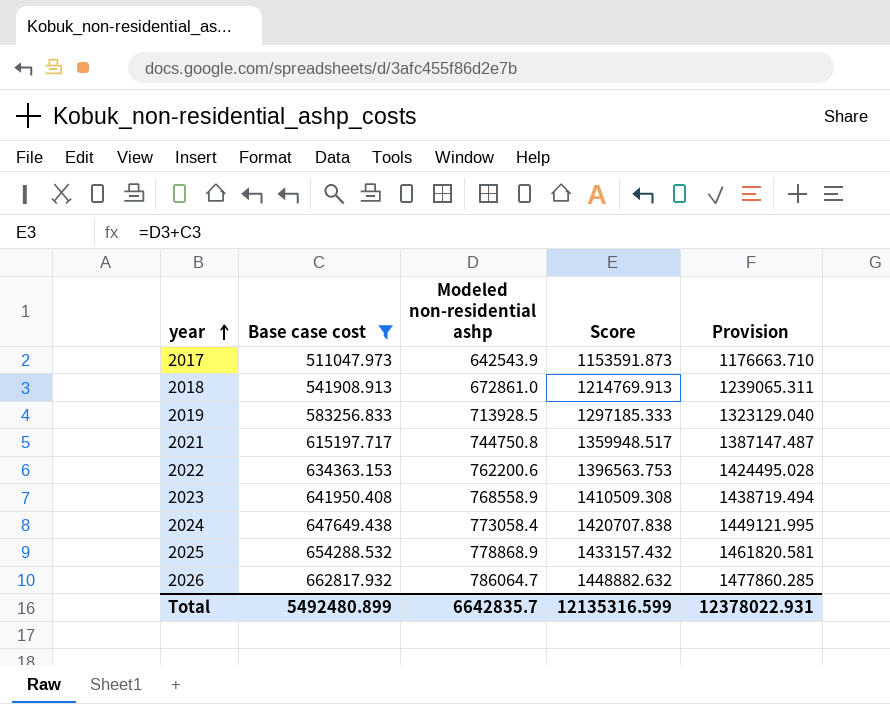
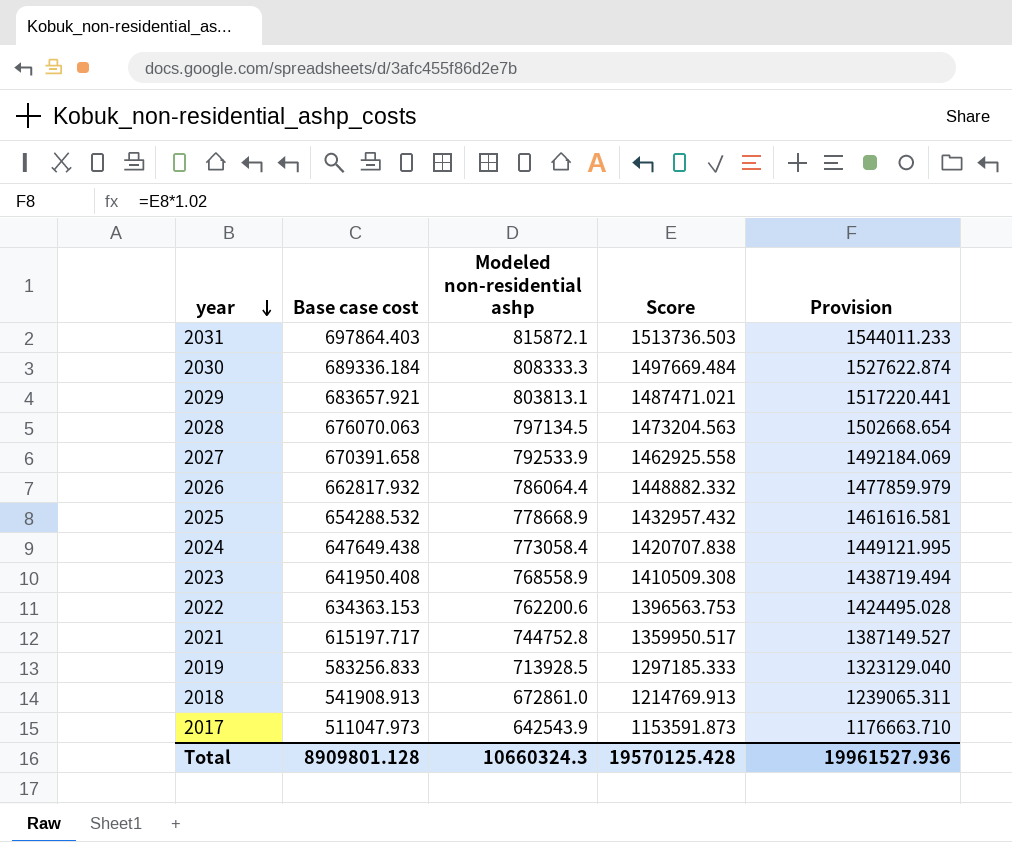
filter: Base case cost <= 662817.932 -> none
row order: year ascending -> year descending
2026 | Modeled non-residential ashp: 786064.7 -> 786064.4
2026 | Score: 1448882.632 -> 1448882.332
2026 | Provision: 1477860.285 -> 1477859.979
2025 | Modeled non-residential ashp: 778868.9 -> 778668.9
2025 | Score: 1433157.432 -> 1432957.432
2025 | Provision: 1461820.581 -> 1461616.581
2021 | Modeled non-residential ashp: 744750.8 -> 744752.8
2021 | Score: 1359948.517 -> 1359950.517
2021 | Provision: 1387147.487 -> 1387149.527
Total | Base case cost: 5492480.899 -> 8909801.128
Total | Modeled non-residential ashp: 6642835.7 -> 10660324.3
Total | Score: 12135316.599 -> 19570125.428
Total | Provision: 12378022.931 -> 19961527.936

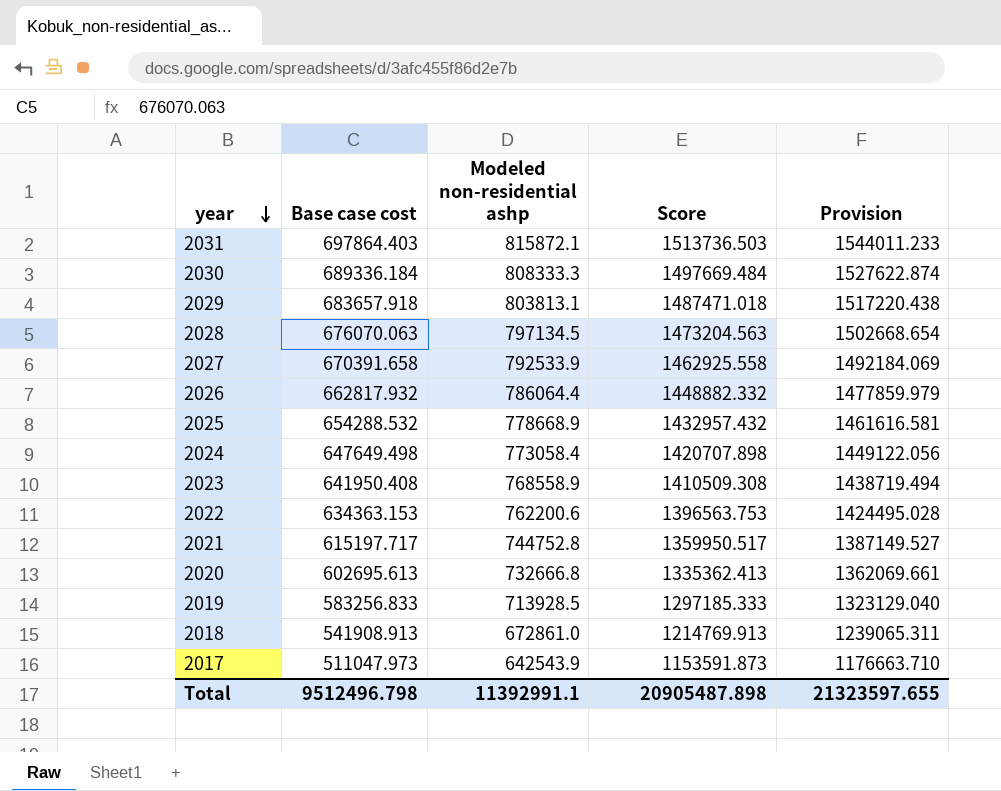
2029 | Base case cost: 683657.921 -> 683657.918
2029 | Score: 1487471.021 -> 1487471.018
2029 | Provision: 1517220.441 -> 1517220.438
2024 | Base case cost: 647649.438 -> 647649.498
2024 | Score: 1420707.838 -> 1420707.898
2024 | Provision: 1449121.995 -> 1449122.056
row 2020: none -> 602695.613 | 732666.8 | 1335362.413 | 1362069.661
Total | Base case cost: 8909801.128 -> 9512496.798
Total | Modeled non-residential ashp: 10660324.3 -> 11392991.1
Total | Score: 19570125.428 -> 20905487.898
Total | Provision: 19961527.936 -> 21323597.655

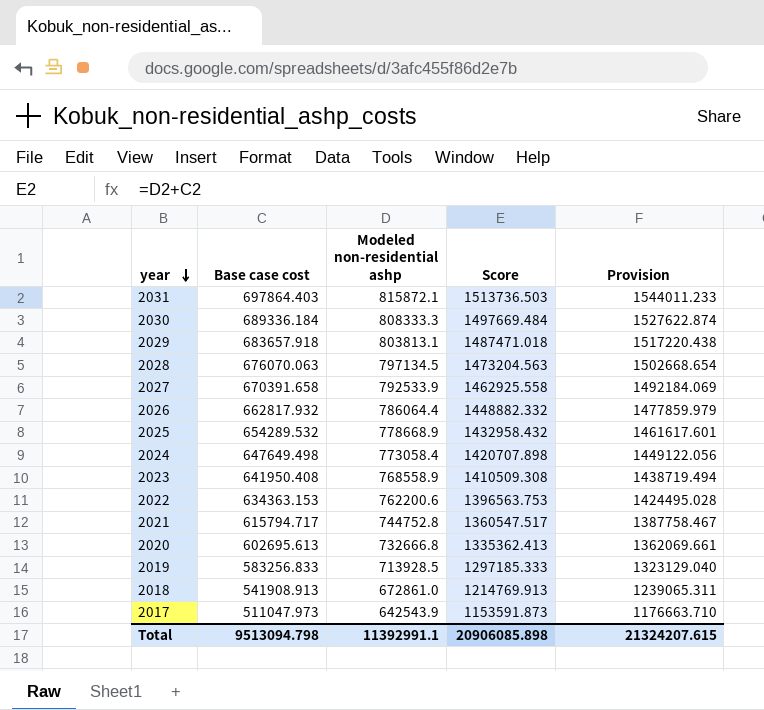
2025 | Base case cost: 654288.532 -> 654289.532
2025 | Score: 1432957.432 -> 1432958.432
2025 | Provision: 1461616.581 -> 1461617.601
2021 | Base case cost: 615197.717 -> 615794.717
2021 | Score: 1359950.517 -> 1360547.517
2021 | Provision: 1387149.527 -> 1387758.467
Total | Base case cost: 9512496.798 -> 9513094.798
Total | Score: 20905487.898 -> 20906085.898
Total | Provision: 21323597.655 -> 21324207.615

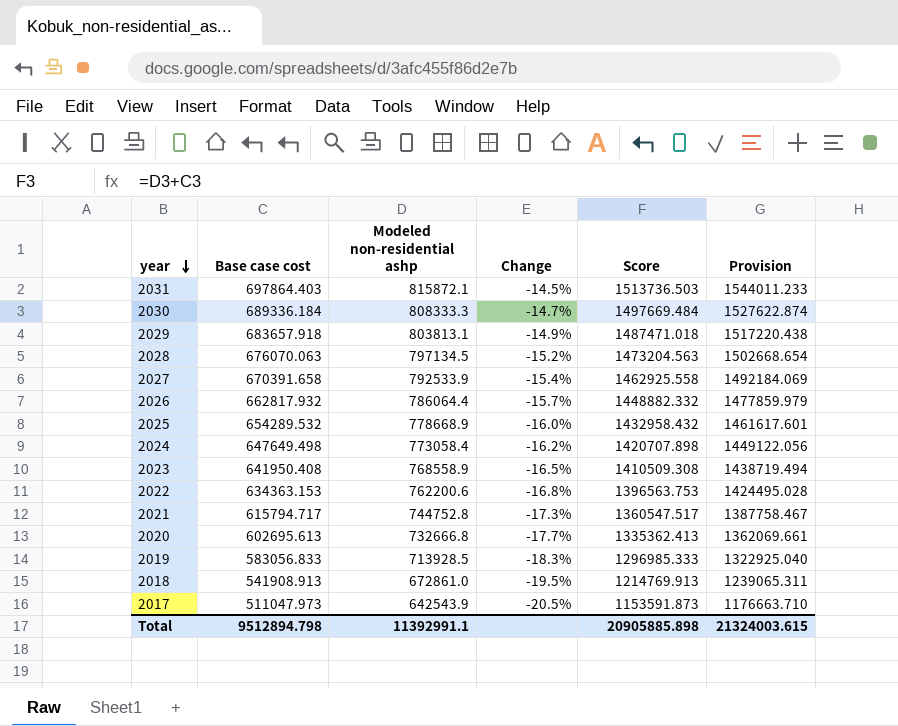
column Change | formula: none -> ([Base case cost] - [Modeled non-residential ashp]) / [Modeled non-residential ashp]
2019 | Base case cost: 583256.833 -> 583056.833
2019 | Score: 1297185.333 -> 1296985.333
2019 | Provision: 1323129.040 -> 1322925.040
Total | Base case cost: 9513094.798 -> 9512894.798
Total | Score: 20906085.898 -> 20905885.898
Total | Provision: 21324207.615 -> 21324003.615

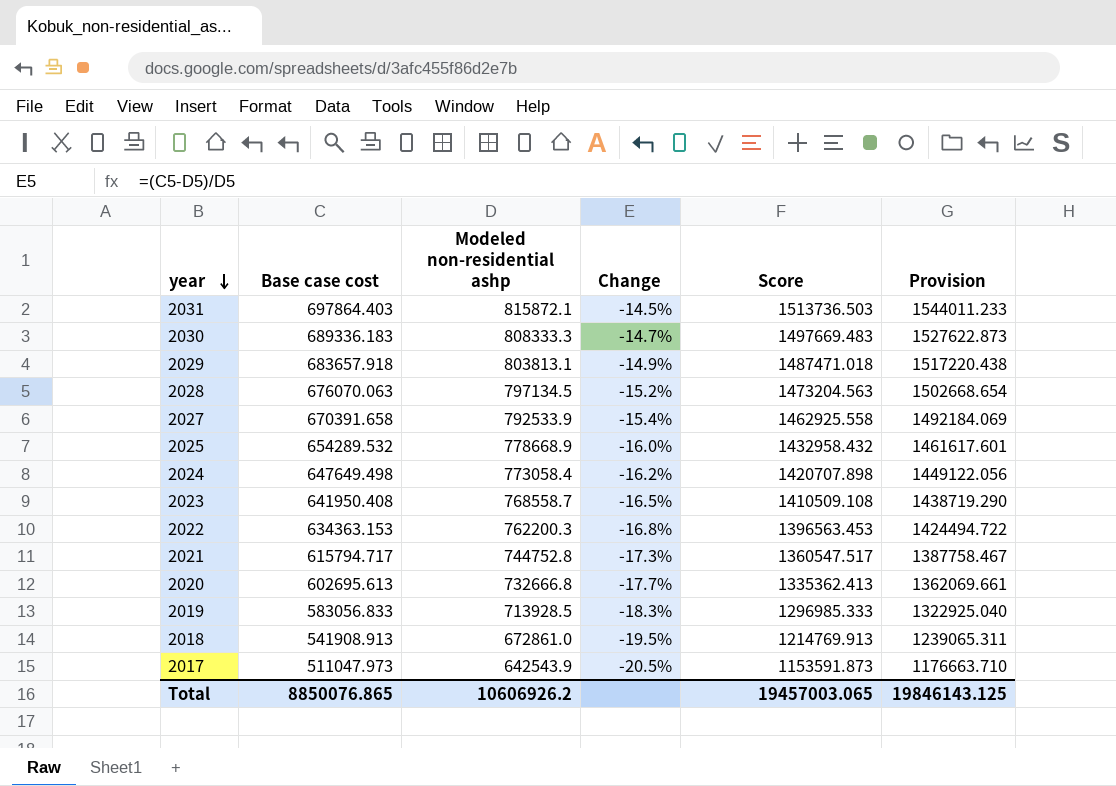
row 2026: 662817.932 | 786064.4 | -15.7% | 1448882.332 | 1477859.979 -> none
2030 | Base case cost: 689336.184 -> 689336.183
2030 | Score: 1497669.484 -> 1497669.483
2030 | Provision: 1527622.874 -> 1527622.873
2023 | Modeled non-residential ashp: 768558.9 -> 768558.7
2023 | Score: 1410509.308 -> 1410509.108
2023 | Provision: 1438719.494 -> 1438719.290
2022 | Modeled non-residential ashp: 762200.6 -> 762200.3
2022 | Score: 1396563.753 -> 1396563.453
2022 | Provision: 1424495.028 -> 1424494.722
Total | Base case cost: 9512894.798 -> 8850076.865
Total | Modeled non-residential ashp: 11392991.1 -> 10606926.2
Total | Score: 20905885.898 -> 19457003.065
Total | Provision: 21324003.615 -> 19846143.125

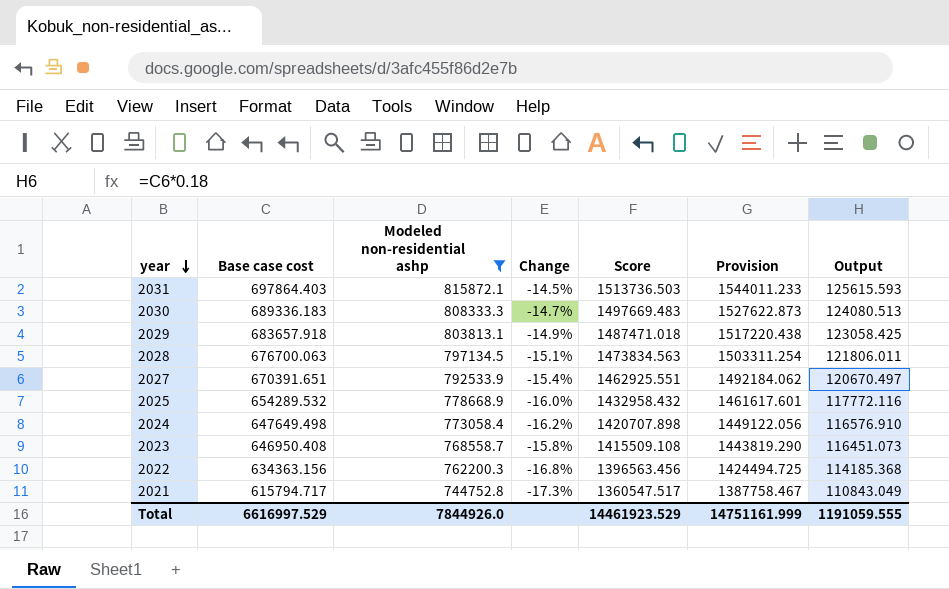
filter: none -> Modeled non-residential ashp >= 744752.8
column Output | formula: none -> [Base case cost] * 0.18
2028 | Base case cost: 676070.063 -> 676700.063
2028 | Change: -15.2% -> -15.1%
2028 | Score: 1473204.563 -> 1473834.563
2028 | Provision: 1502668.654 -> 1503311.254
2027 | Base case cost: 670391.658 -> 670391.651
2027 | Score: 1462925.558 -> 1462925.551
2027 | Provision: 1492184.069 -> 1492184.062
2023 | Base case cost: 641950.408 -> 646950.408
2023 | Change: -16.5% -> -15.8%
2023 | Score: 1410509.108 -> 1415509.108
2023 | Provision: 1438719.290 -> 1443819.290
2022 | Base case cost: 634363.153 -> 634363.156
2022 | Score: 1396563.453 -> 1396563.456
2022 | Provision: 1424494.722 -> 1424494.725
Total | Base case cost: 8850076.865 -> 6616997.529
Total | Modeled non-residential ashp: 10606926.2 -> 7844926.0
Total | Score: 19457003.065 -> 14461923.529
Total | Provision: 19846143.125 -> 14751161.999

